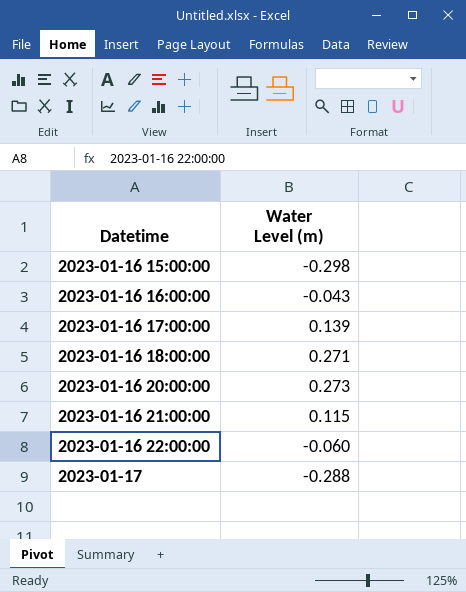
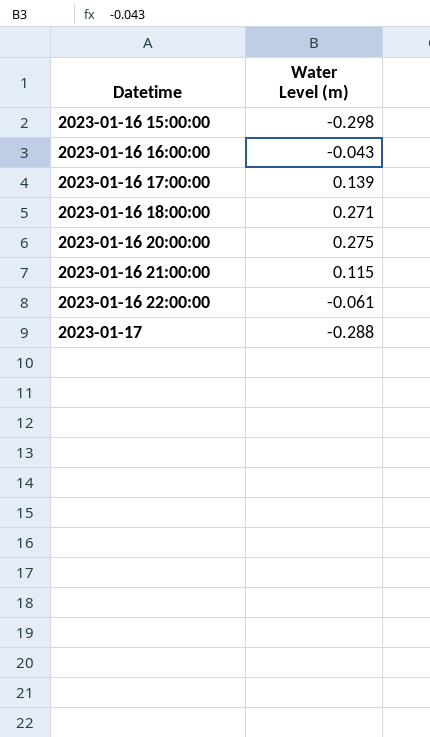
2023-01-16 20:00:00 | Water Level (m): 0.273 -> 0.275
2023-01-16 22:00:00 | Water Level (m): -0.060 -> -0.061

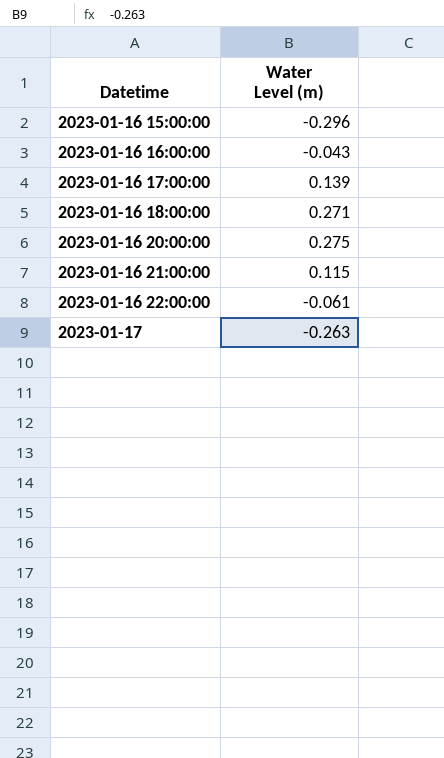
2023-01-16 15:00:00 | Water Level (m): -0.298 -> -0.296
2023-01-17 | Water Level (m): -0.288 -> -0.263

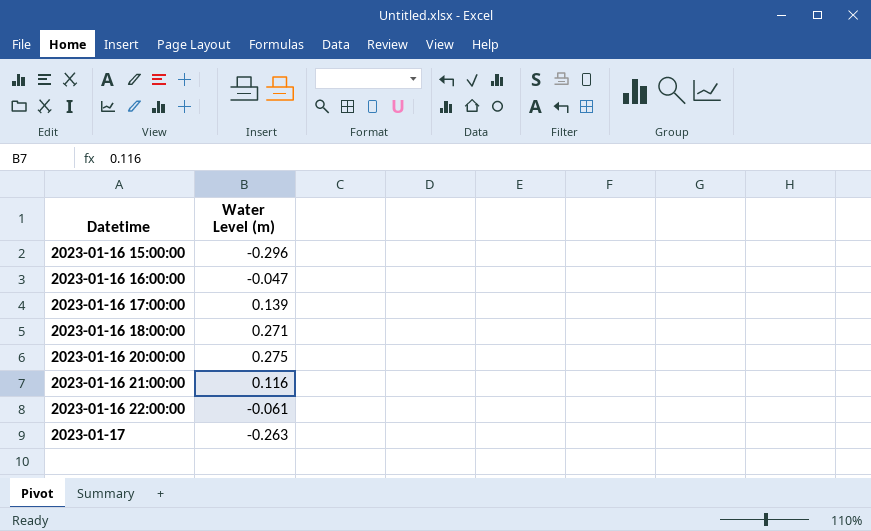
2023-01-16 16:00:00 | Water Level (m): -0.043 -> -0.047
2023-01-16 21:00:00 | Water Level (m): 0.115 -> 0.116

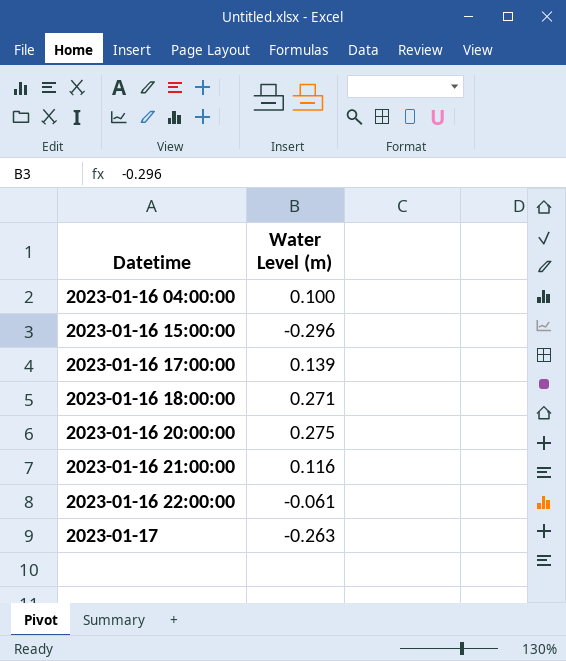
row 2023-01-16 16:00:00: -0.047 -> none
row 2023-01-16 04:00:00: none -> 0.100

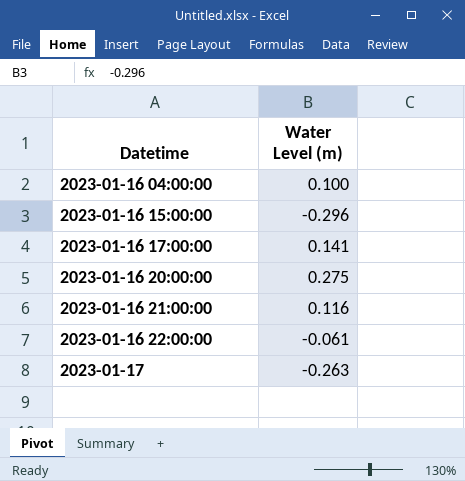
row 2023-01-16 18:00:00: 0.271 -> none
2023-01-16 17:00:00 | Water Level (m): 0.139 -> 0.141

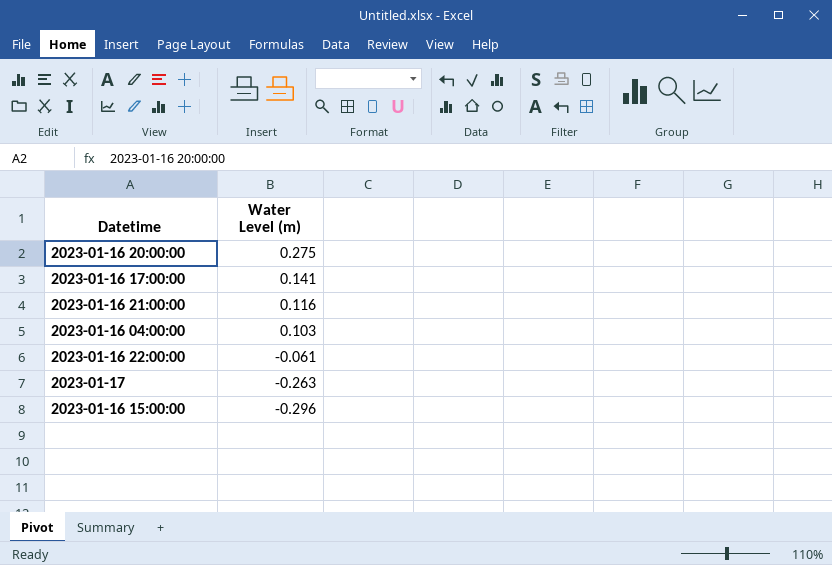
row order: Datetime ascending -> Water Level (m) descending
2023-01-16 04:00:00 | Water Level (m): 0.100 -> 0.103

